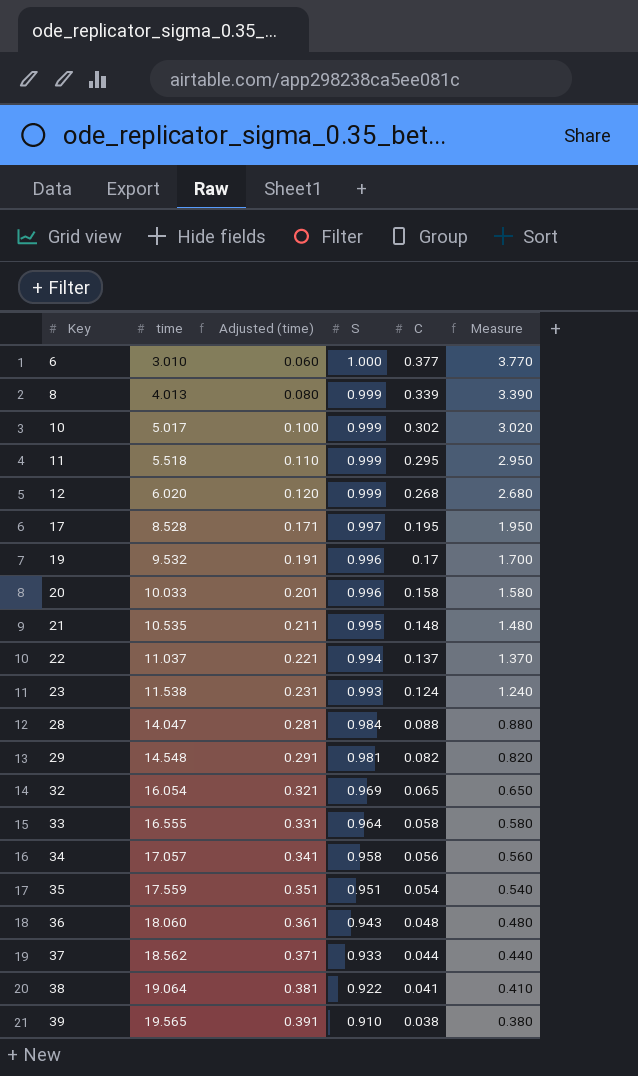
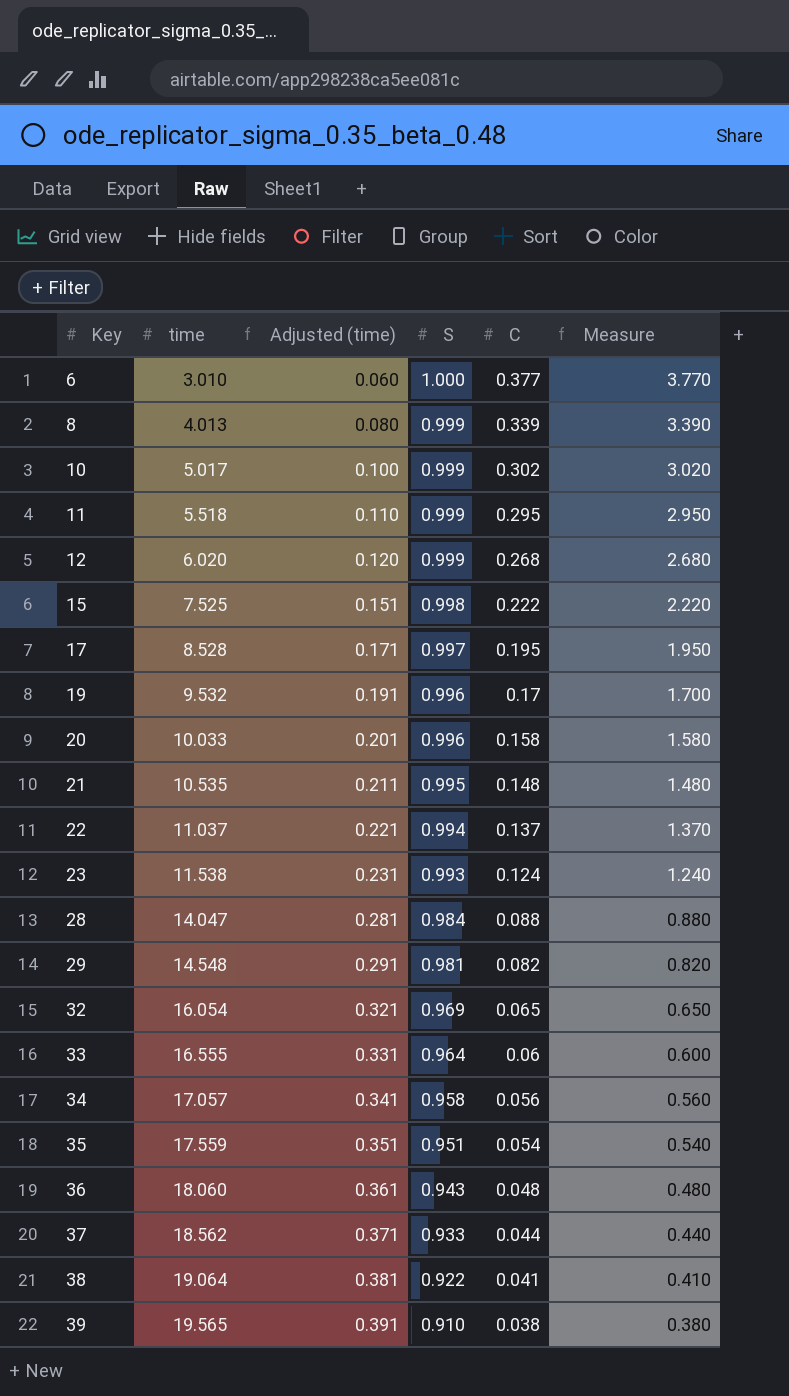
row 15: none -> 7.525 | 0.151 | 0.998 | 0.222 | 2.220
33 | C: 0.058 -> 0.06
33 | Measure: 0.580 -> 0.600

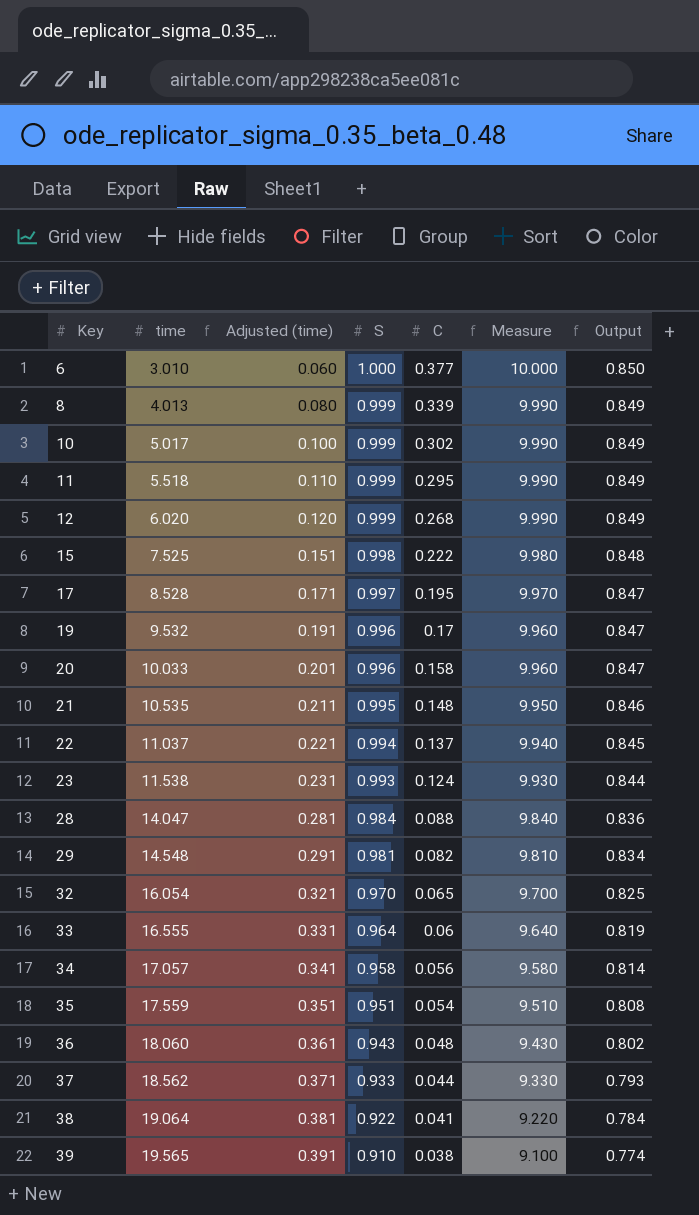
column Measure | formula: [C] * 10 -> [S] * 10
column Output | formula: none -> [S] * 0.85
32 | S: 0.969 -> 0.970

